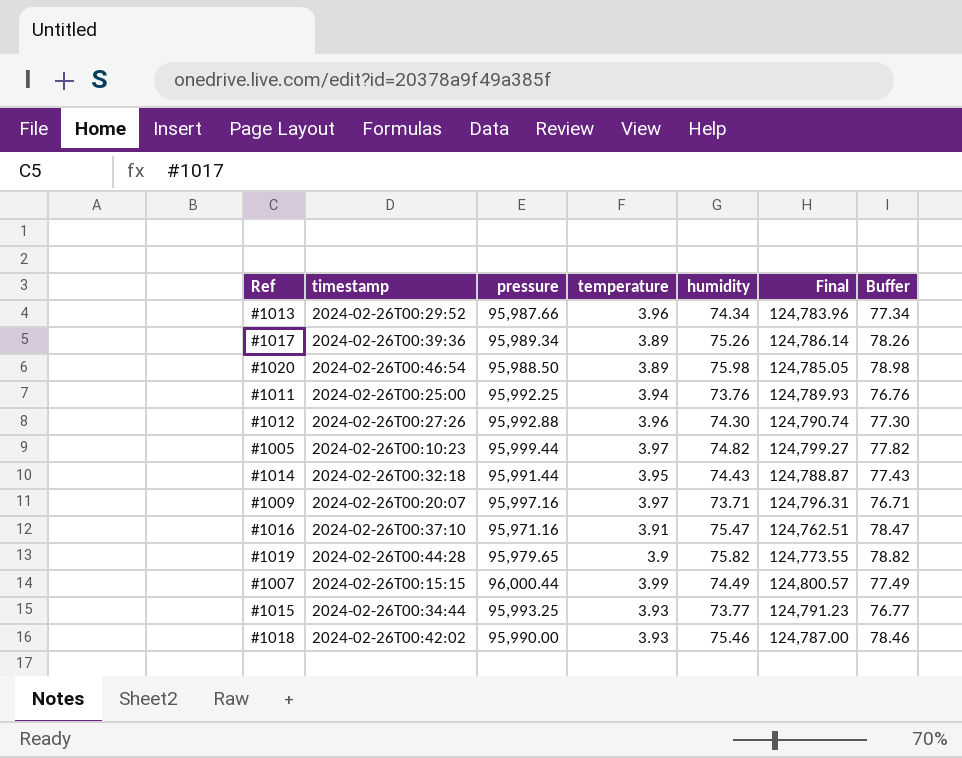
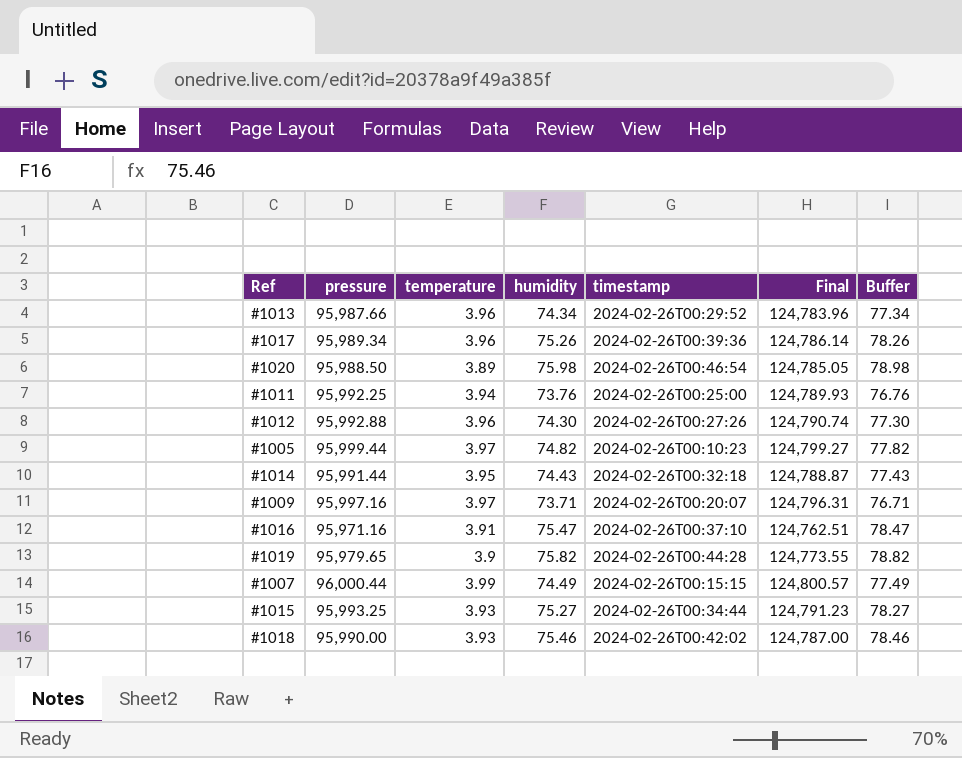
column timestamp | position: 2 -> 5
#1017 | temperature: 3.89 -> 3.96
#1015 | humidity: 73.77 -> 75.27
#1015 | Buffer: 76.77 -> 78.27

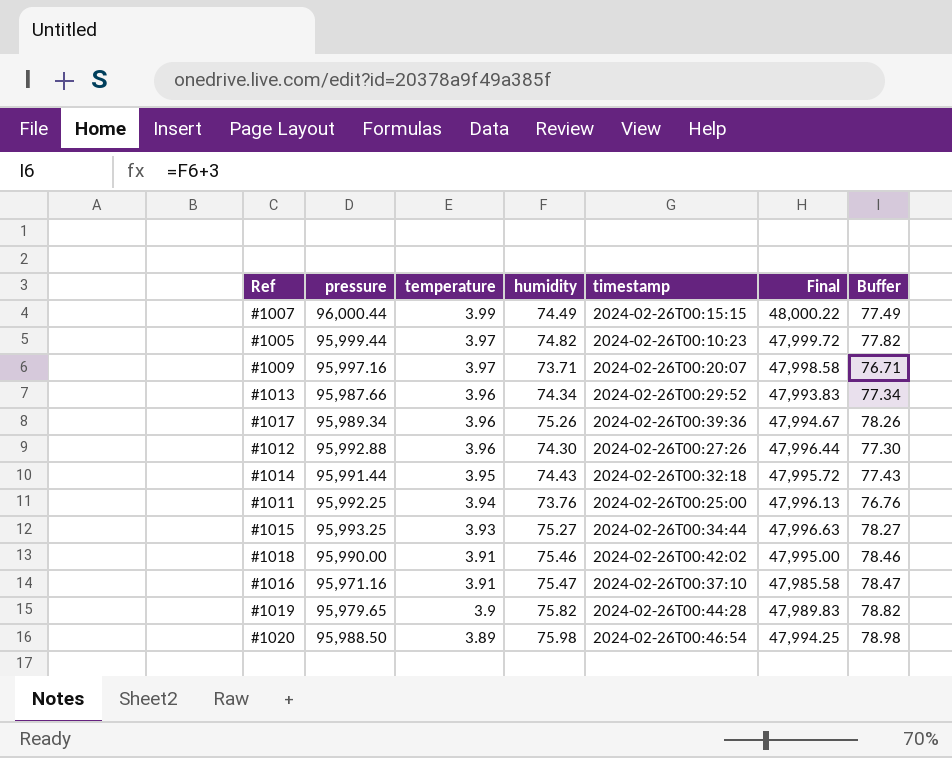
row order: none -> temperature descending
column Final | formula: [pressure] * 1.3 -> [pressure] * 0.5
#1018 | temperature: 3.93 -> 3.91

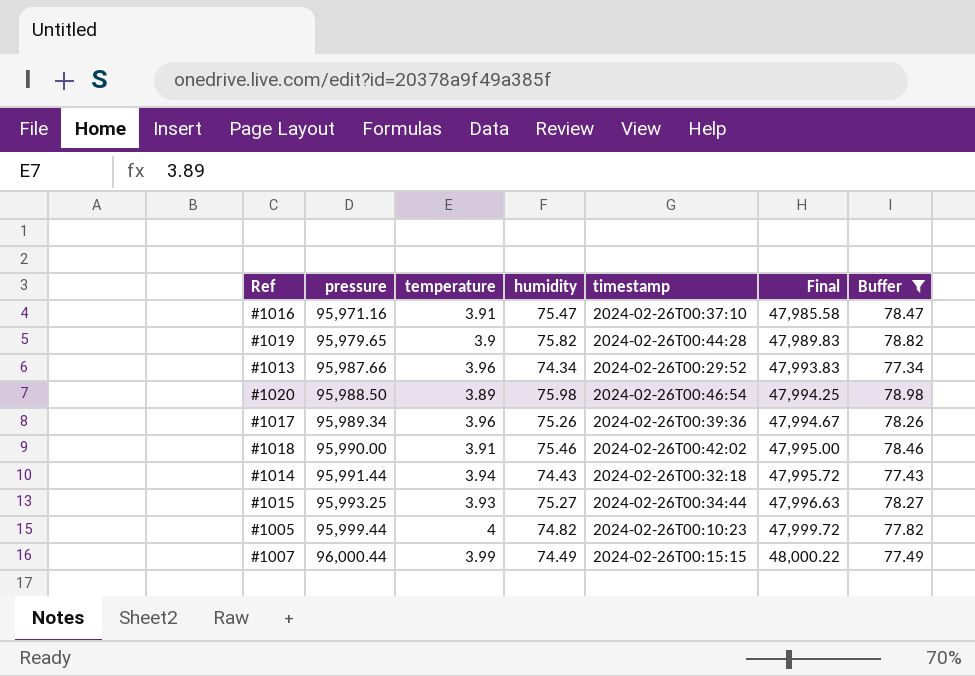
filter: none -> Buffer >= 77.34
row order: temperature descending -> pressure ascending
#1014 | temperature: 3.95 -> 3.94
#1005 | temperature: 3.97 -> 4

